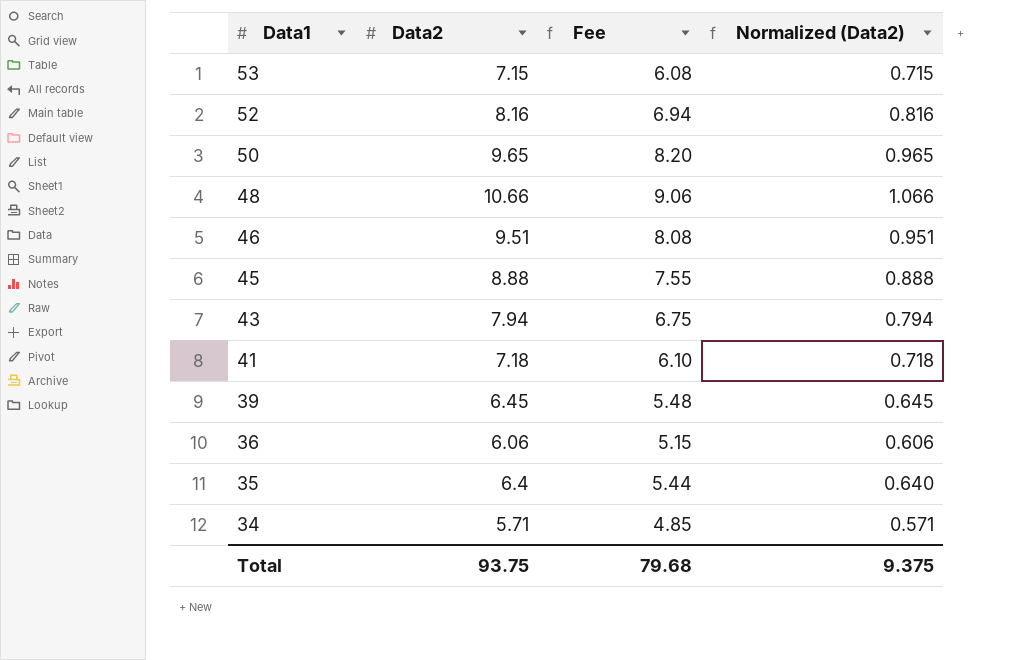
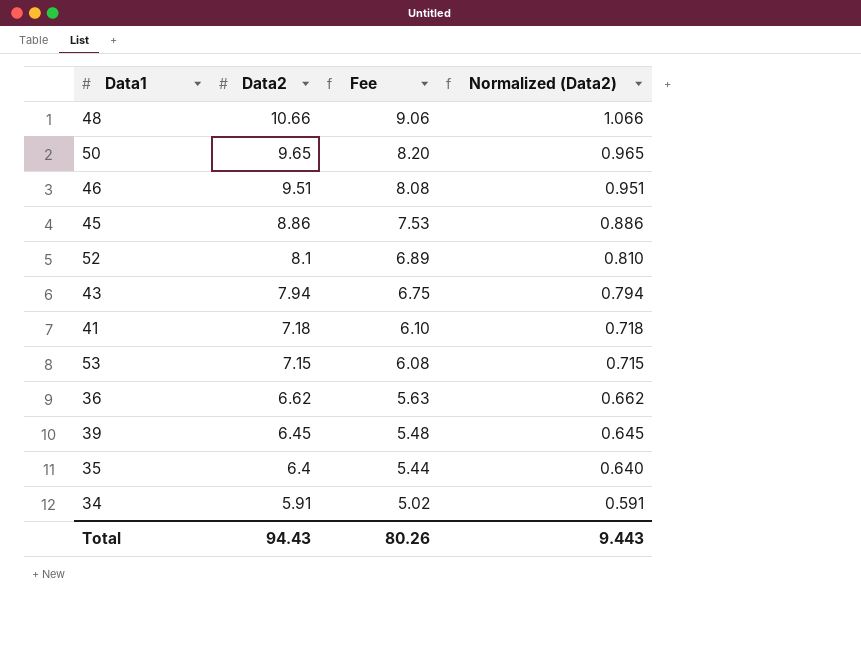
row order: Data1 descending -> Data2 descending
45 | Data2: 8.88 -> 8.86
45 | Fee: 7.55 -> 7.53
45 | Normalized (Data2): 0.888 -> 0.886
52 | Data2: 8.16 -> 8.1
52 | Fee: 6.94 -> 6.89
52 | Normalized (Data2): 0.816 -> 0.810
36 | Data2: 6.06 -> 6.62
36 | Fee: 5.15 -> 5.63
36 | Normalized (Data2): 0.606 -> 0.662
34 | Data2: 5.71 -> 5.91
34 | Fee: 4.85 -> 5.02
34 | Normalized (Data2): 0.571 -> 0.591
Total | Data2: 93.75 -> 94.43
Total | Fee: 79.68 -> 80.26
Total | Normalized (Data2): 9.375 -> 9.443

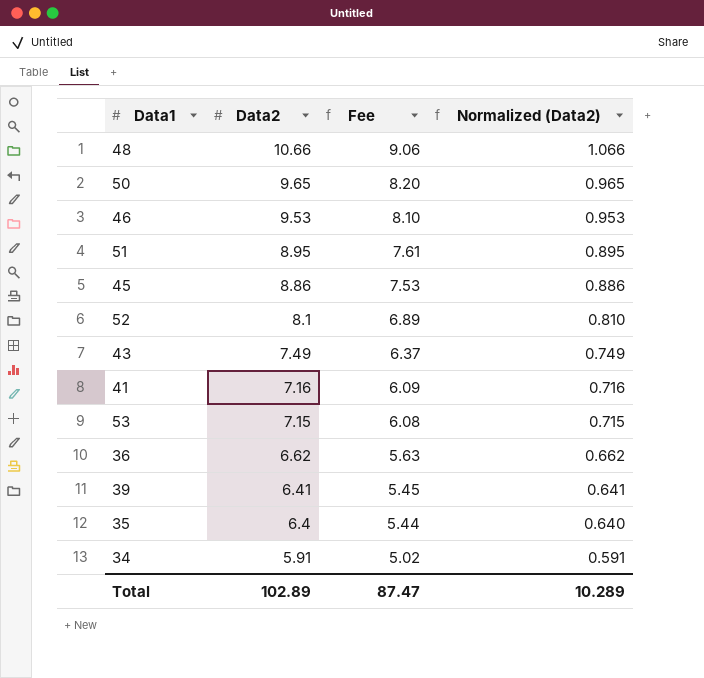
46 | Data2: 9.51 -> 9.53
46 | Fee: 8.08 -> 8.10
46 | Normalized (Data2): 0.951 -> 0.953
row 51: none -> 8.95 | 7.61 | 0.895
43 | Data2: 7.94 -> 7.49
43 | Fee: 6.75 -> 6.37
43 | Normalized (Data2): 0.794 -> 0.749
41 | Data2: 7.18 -> 7.16
41 | Fee: 6.10 -> 6.09
41 | Normalized (Data2): 0.718 -> 0.716
39 | Data2: 6.45 -> 6.41
39 | Fee: 5.48 -> 5.45
39 | Normalized (Data2): 0.645 -> 0.641
Total | Data2: 94.43 -> 102.89
Total | Fee: 80.26 -> 87.47
Total | Normalized (Data2): 9.443 -> 10.289

